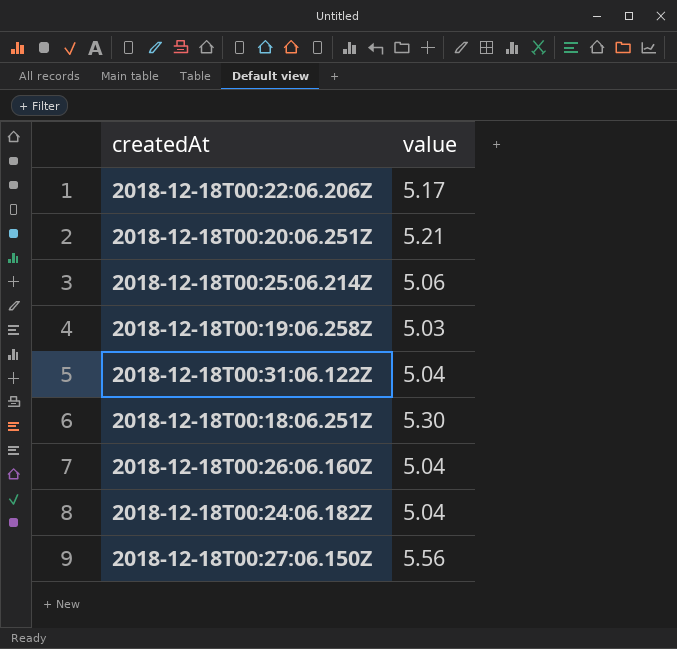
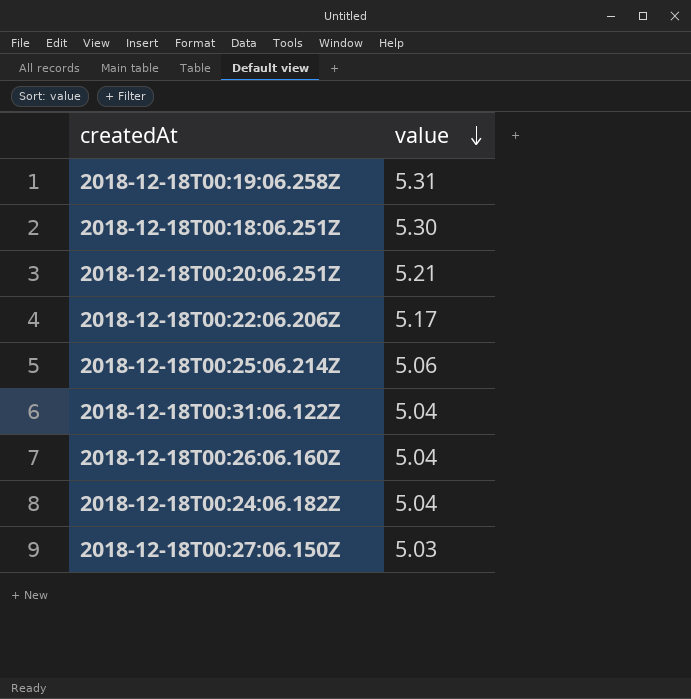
row order: none -> value descending
2018-12-18T00:19:06.258Z | value: 5.03 -> 5.31
2018-12-18T00:27:06.150Z | value: 5.56 -> 5.03

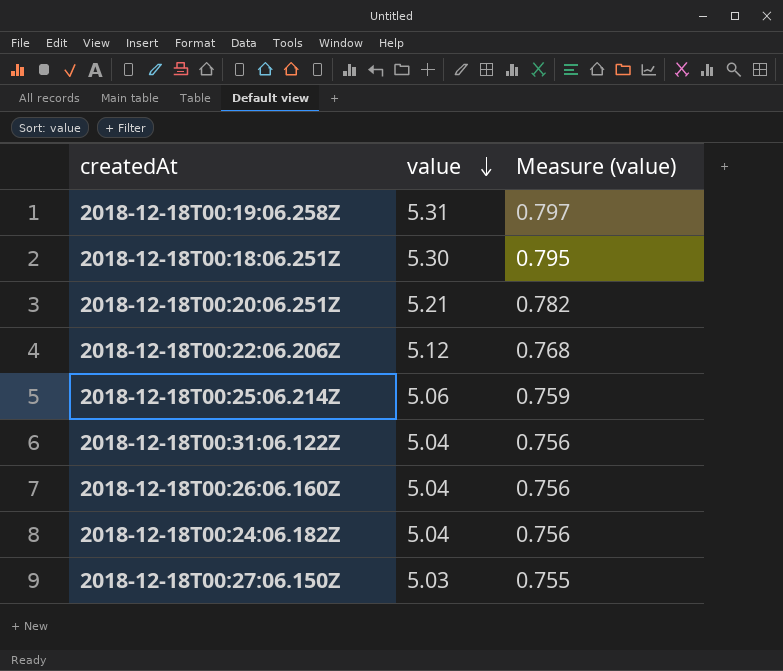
column Measure (value) | formula: none -> [value] * 0.15
2018-12-18T00:22:06.206Z | value: 5.17 -> 5.12

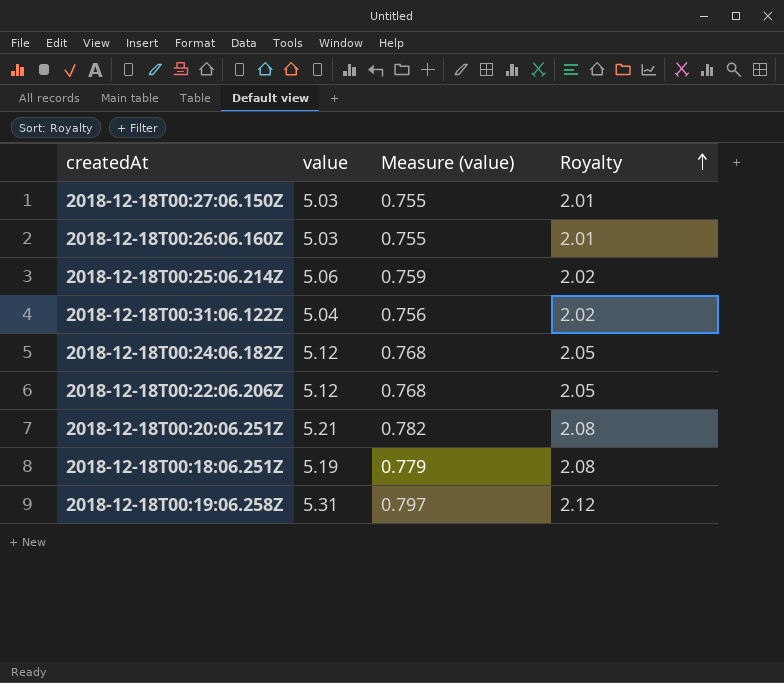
row order: value descending -> Royalty ascending
column Royalty | formula: none -> [value] * 0.4
2018-12-18T00:26:06.160Z | value: 5.04 -> 5.03
2018-12-18T00:26:06.160Z | Measure (value): 0.756 -> 0.755
2018-12-18T00:24:06.182Z | value: 5.04 -> 5.12
2018-12-18T00:24:06.182Z | Measure (value): 0.756 -> 0.768
2018-12-18T00:18:06.251Z | value: 5.30 -> 5.19
2018-12-18T00:18:06.251Z | Measure (value): 0.795 -> 0.779

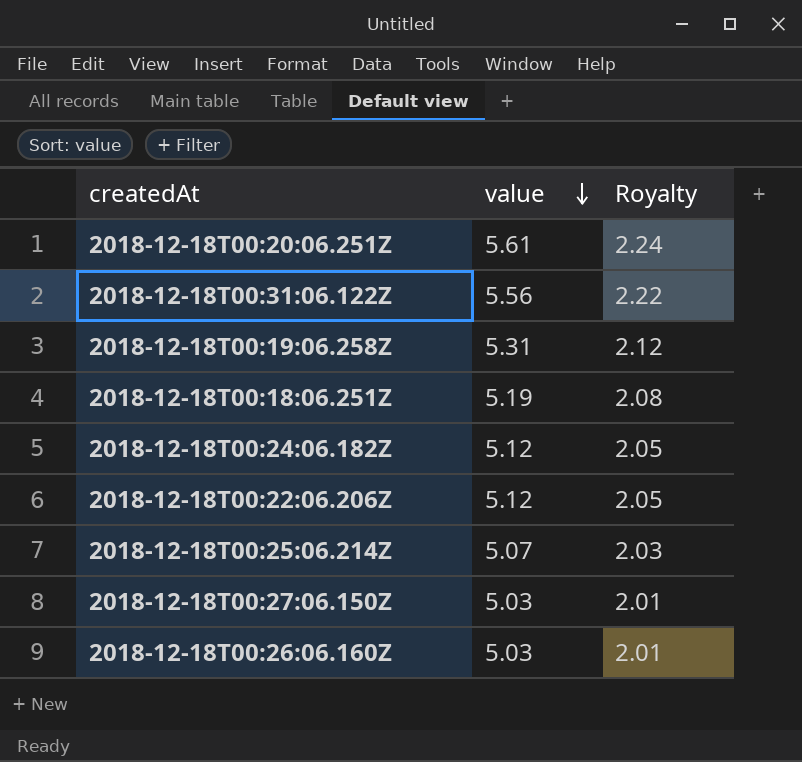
row order: Royalty ascending -> value descending
column Measure (value) | formula: [value] * 0.15 -> none
2018-12-18T00:20:06.251Z | value: 5.21 -> 5.61
2018-12-18T00:20:06.251Z | Royalty: 2.08 -> 2.24
2018-12-18T00:31:06.122Z | value: 5.04 -> 5.56
2018-12-18T00:31:06.122Z | Royalty: 2.02 -> 2.22
2018-12-18T00:25:06.214Z | value: 5.06 -> 5.07
2018-12-18T00:25:06.214Z | Royalty: 2.02 -> 2.03

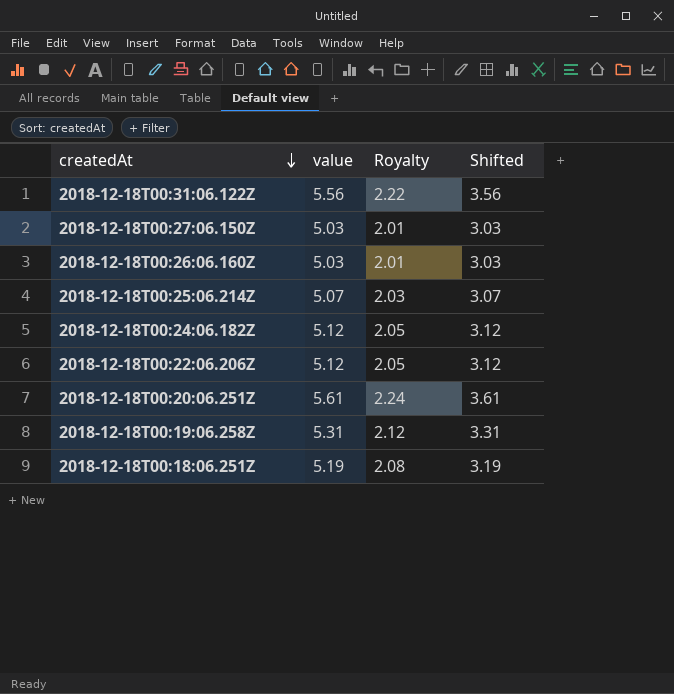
row order: value descending -> createdAt descending
column Shifted | formula: none -> [value] - 2

